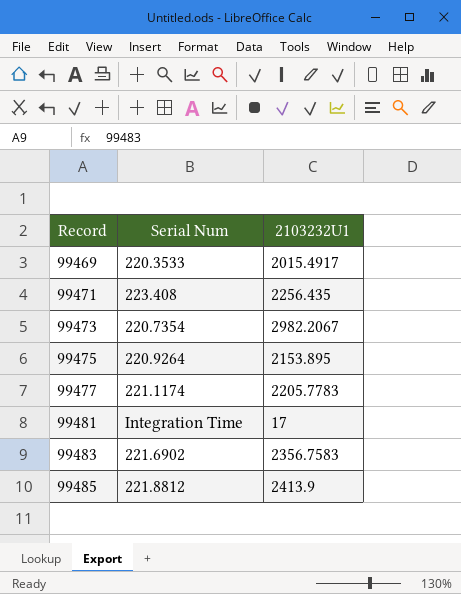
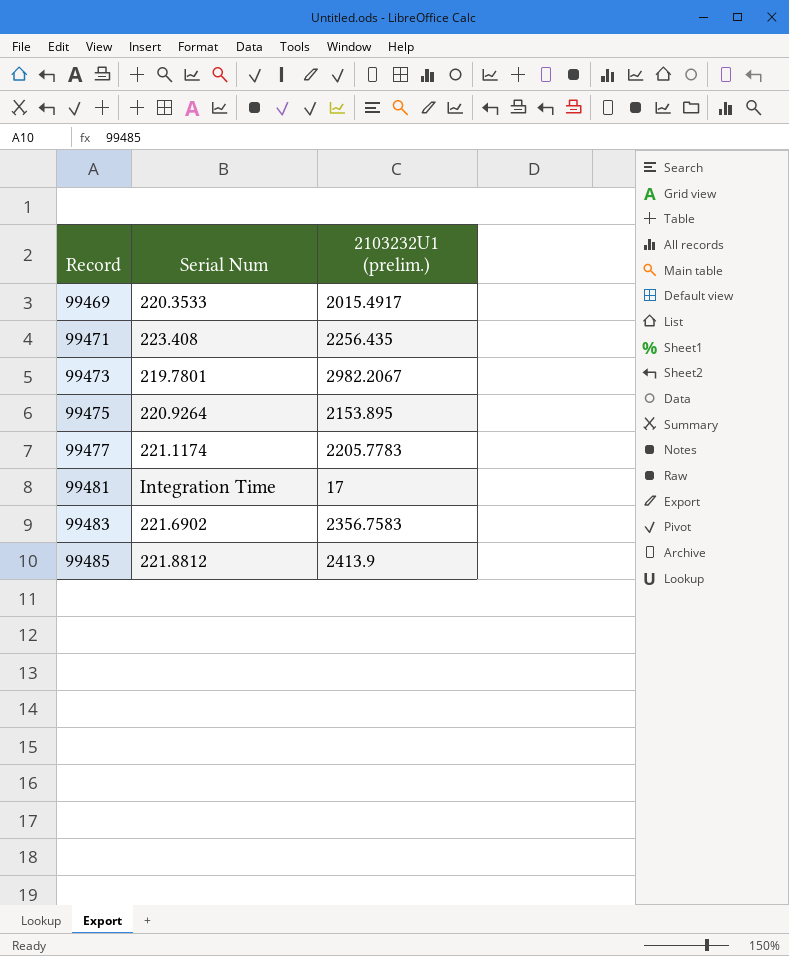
column name: 2103232U1 -> 2103232U1 (prelim.)
99473 | Serial Num: 220.7354 -> 219.7801

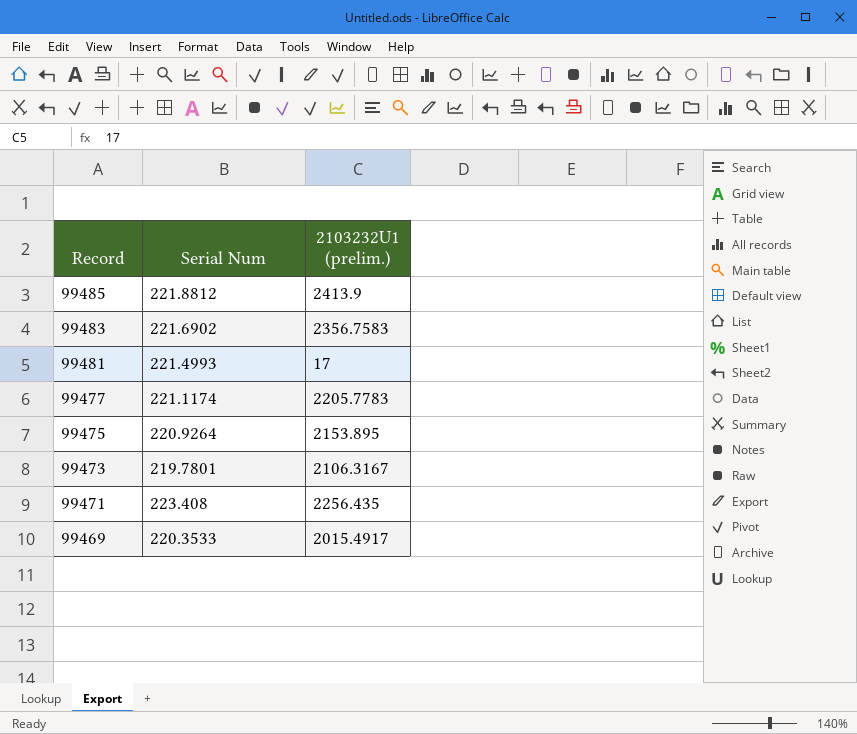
row order: Record ascending -> Record descending
99481 | Serial Num: Integration Time -> 221.4993
99473 | 2103232U1 (prelim.): 2982.2067 -> 2106.3167

